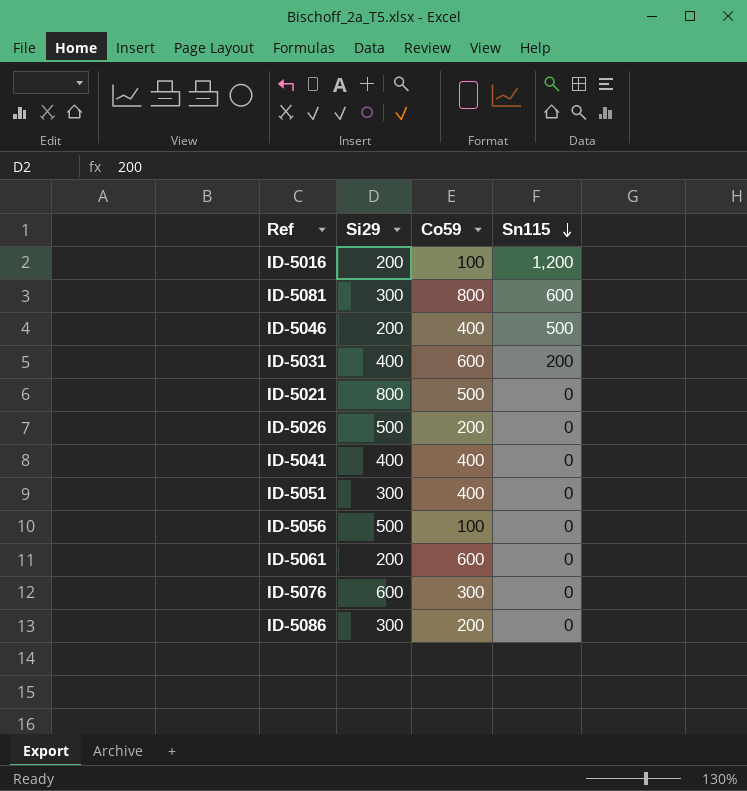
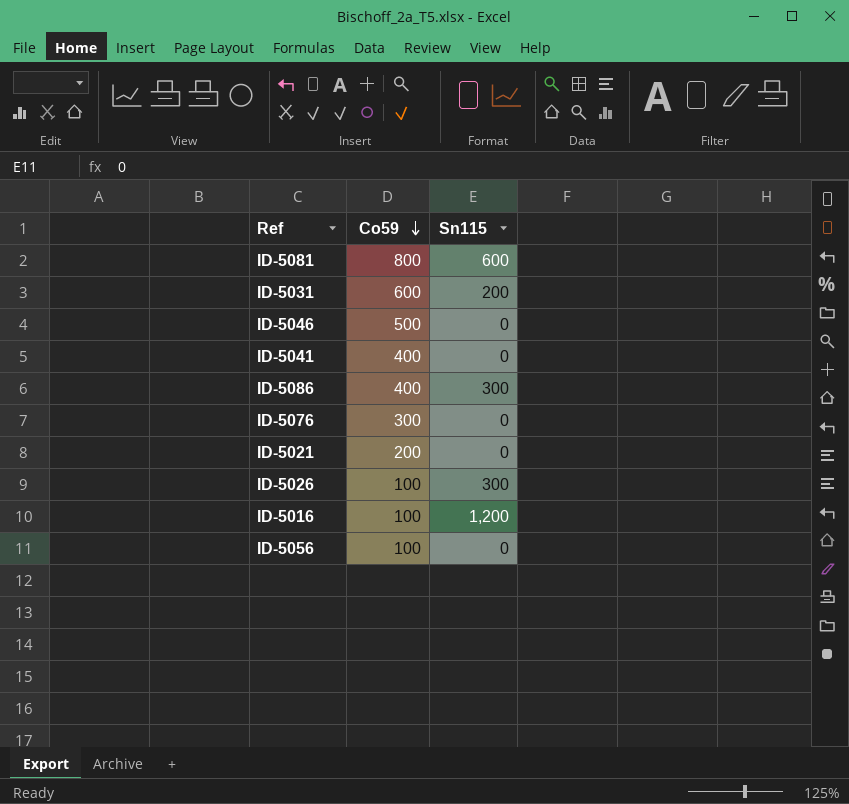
row order: Sn115 descending -> Co59 descending
column Si29 | position: 2 -> none
row ID-5051: 300 | 400 | 0 -> none
row ID-5061: 200 | 600 | 0 -> none
ID-5046 | Co59: 400 -> 500
ID-5046 | Sn115: 500 -> 0
ID-5086 | Co59: 200 -> 400
ID-5086 | Sn115: 0 -> 300
ID-5021 | Co59: 500 -> 200
ID-5026 | Co59: 200 -> 100
ID-5026 | Sn115: 0 -> 300

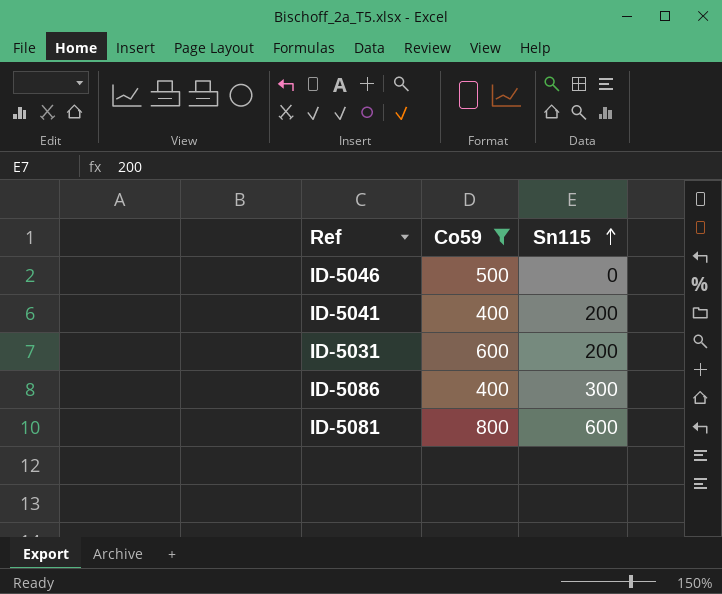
filter: none -> Co59 >= 400
row order: Co59 descending -> Sn115 ascending
ID-5041 | Sn115: 0 -> 200

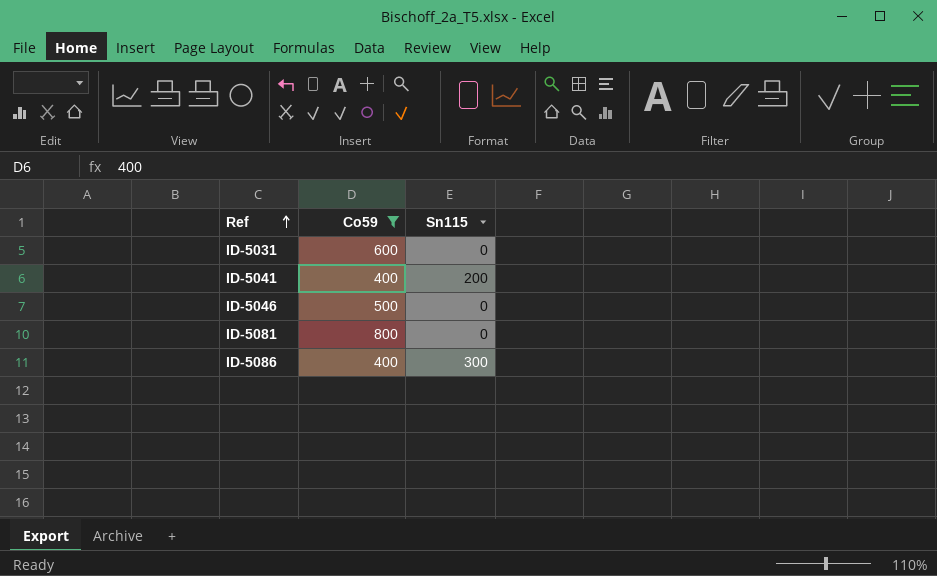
row order: Sn115 ascending -> Ref ascending
ID-5031 | Sn115: 200 -> 0
ID-5081 | Sn115: 600 -> 0

